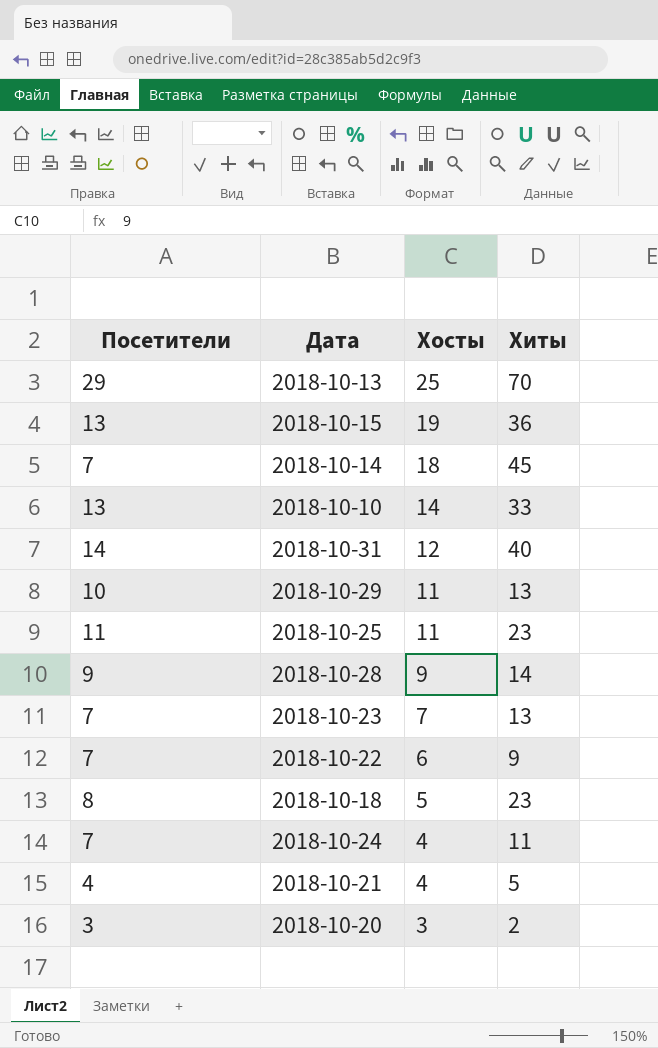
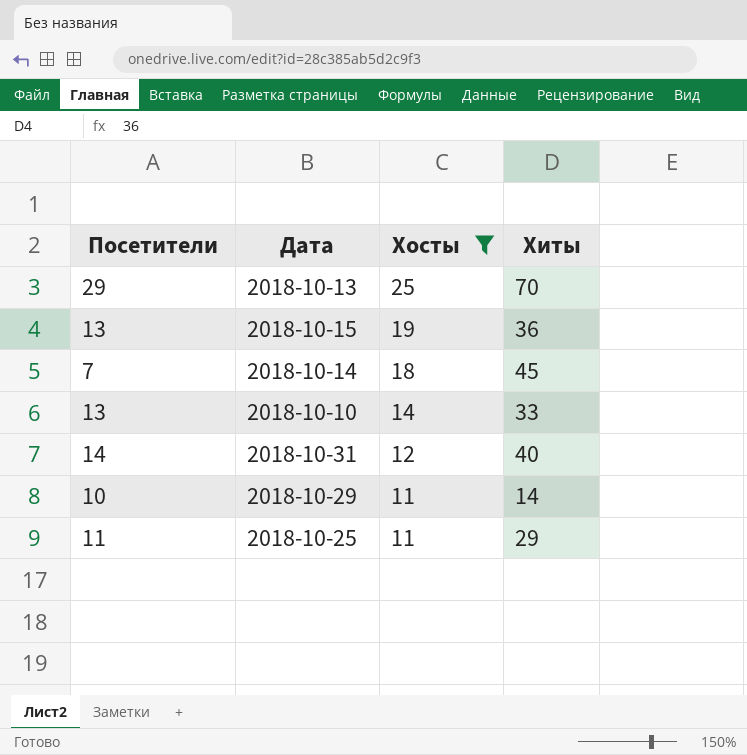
filter: none -> Хосты >= 11
2018-10-29 | Хиты: 13 -> 14
2018-10-25 | Хиты: 23 -> 29

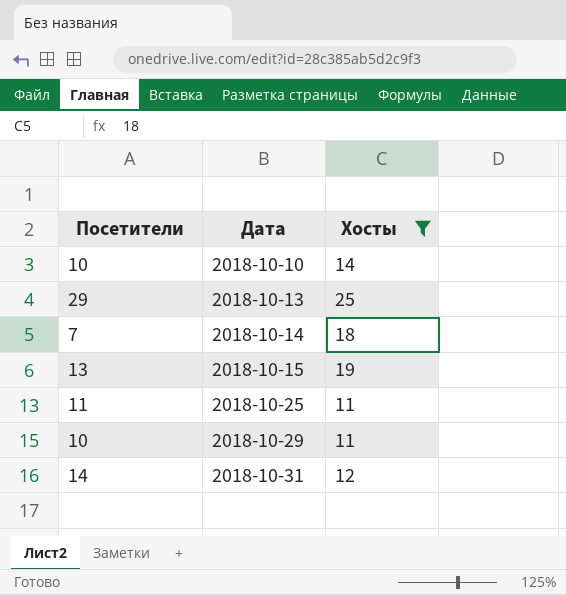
row order: Хосты descending -> Дата ascending
column Хиты | position: 4 -> none
2018-10-10 | Посетители: 13 -> 10

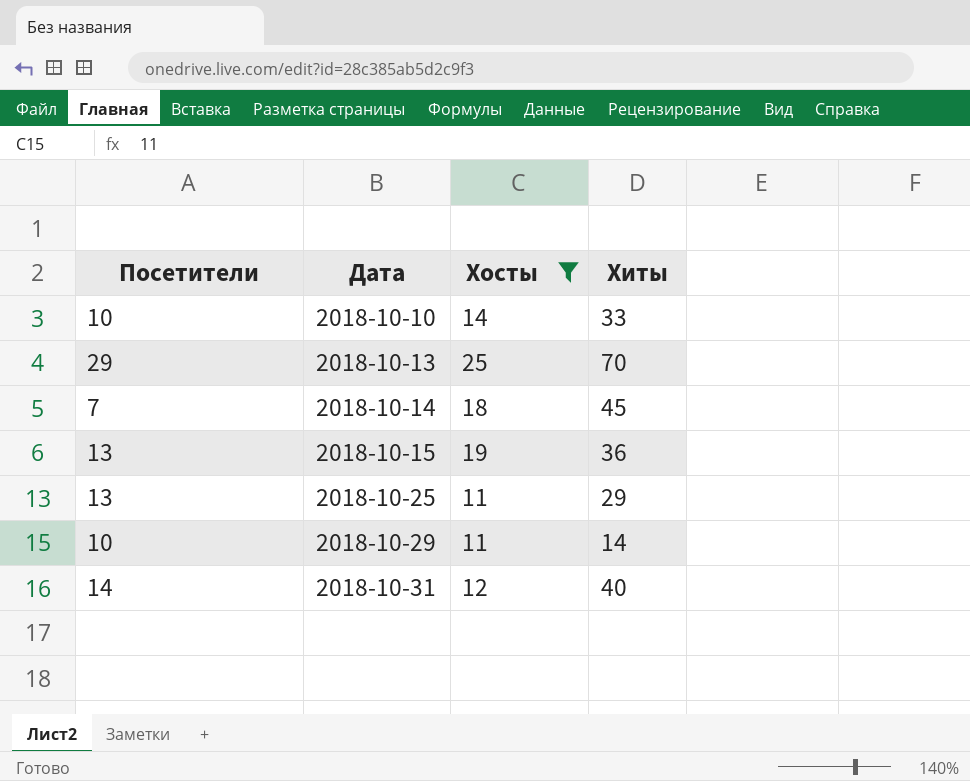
column Хиты | position: none -> 4
2018-10-25 | Посетители: 11 -> 13

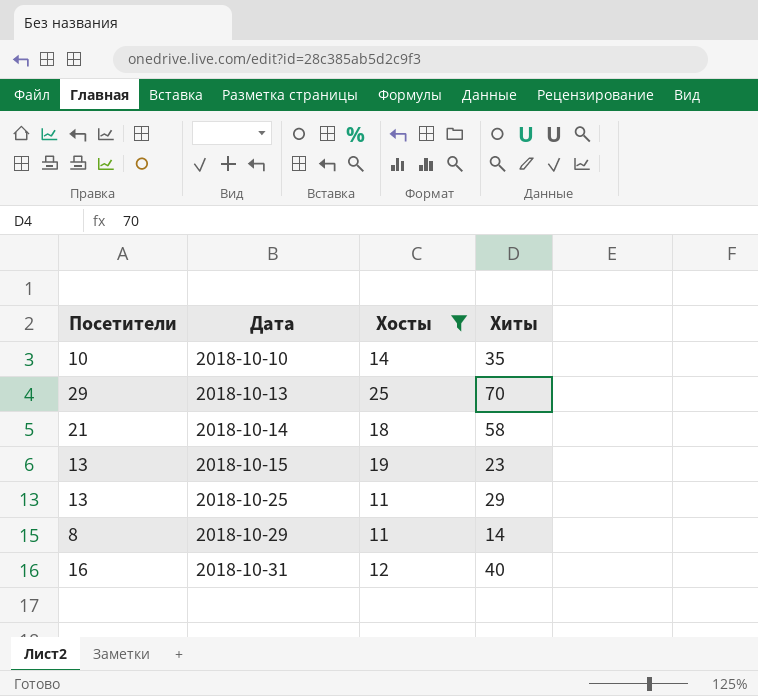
2018-10-10 | Хиты: 33 -> 35
2018-10-14 | Посетители: 7 -> 21
2018-10-14 | Хиты: 45 -> 58
2018-10-15 | Хиты: 36 -> 23
2018-10-29 | Посетители: 10 -> 8
2018-10-31 | Посетители: 14 -> 16

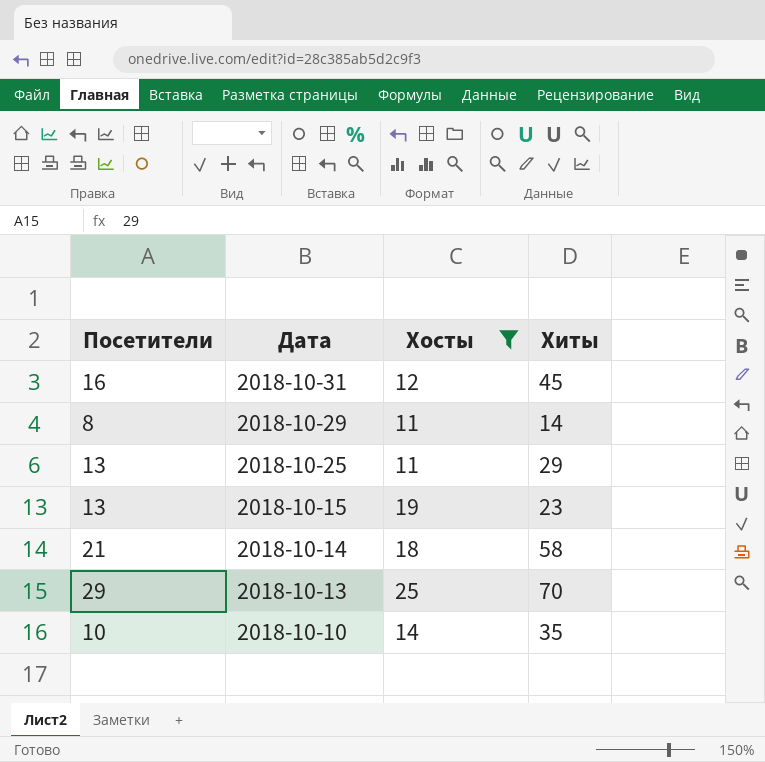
row order: Дата ascending -> Дата descending
2018-10-31 | Хиты: 40 -> 45

